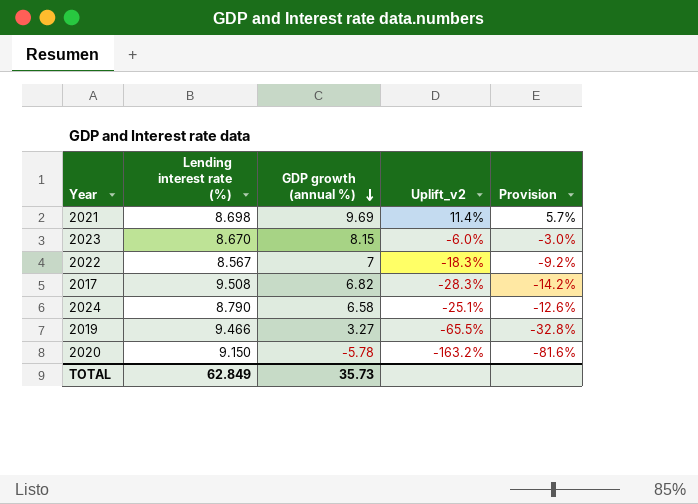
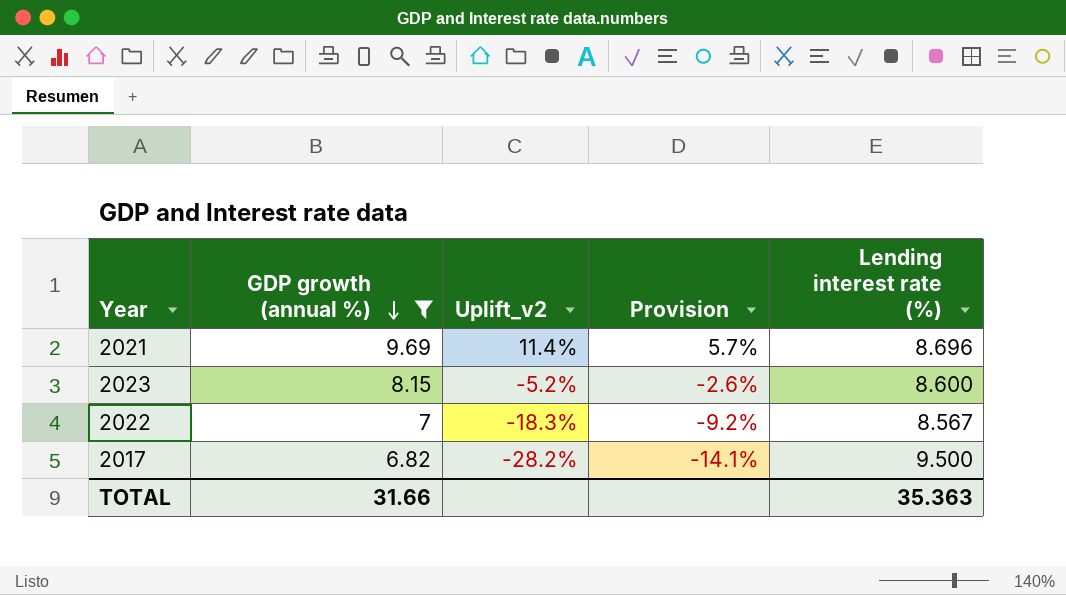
filter: none -> GDP growth (annual %) >= 6.82
column Lending interest rate (%) | position: 2 -> 5
2021 | Lending interest rate (%): 8.698 -> 8.696
2023 | Uplift_v2: -6.0% -> -5.2%
2023 | Provision: -3.0% -> -2.6%
2023 | Lending interest rate (%): 8.670 -> 8.600
2017 | Uplift_v2: -28.3% -> -28.2%
2017 | Provision: -14.2% -> -14.1%
2017 | Lending interest rate (%): 9.508 -> 9.500
TOTAL | GDP growth (annual %): 35.73 -> 31.66
TOTAL | Lending interest rate (%): 62.849 -> 35.363

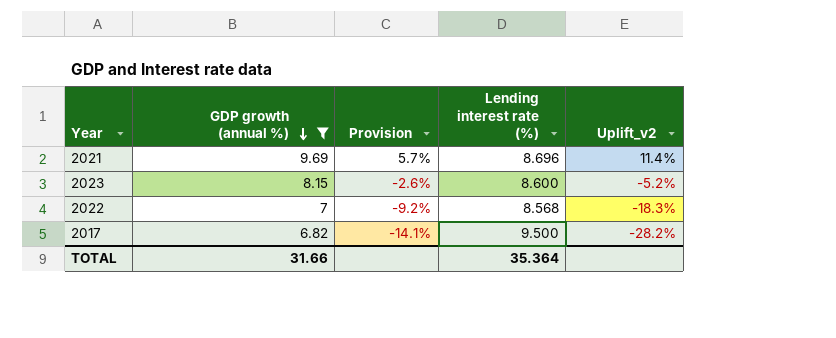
column Uplift_v2 | position: 3 -> 5
2022 | Lending interest rate (%): 8.567 -> 8.568
TOTAL | Lending interest rate (%): 35.363 -> 35.364

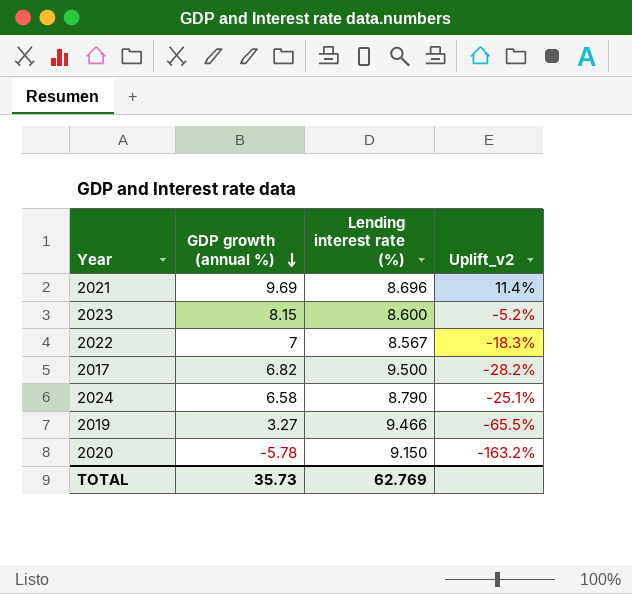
filter: GDP growth (annual %) >= 6.82 -> none
column Provision | formula: [Uplift_v2] * 0.5 -> none
2022 | Lending interest rate (%): 8.568 -> 8.567
TOTAL | GDP growth (annual %): 31.66 -> 35.73
TOTAL | Lending interest rate (%): 35.364 -> 62.769

